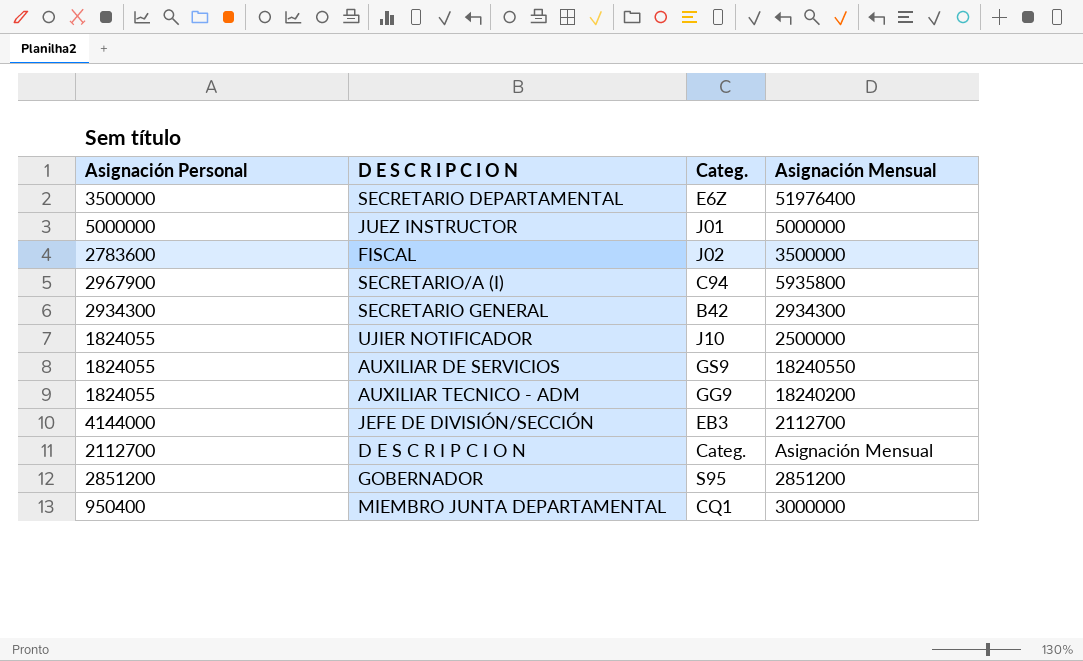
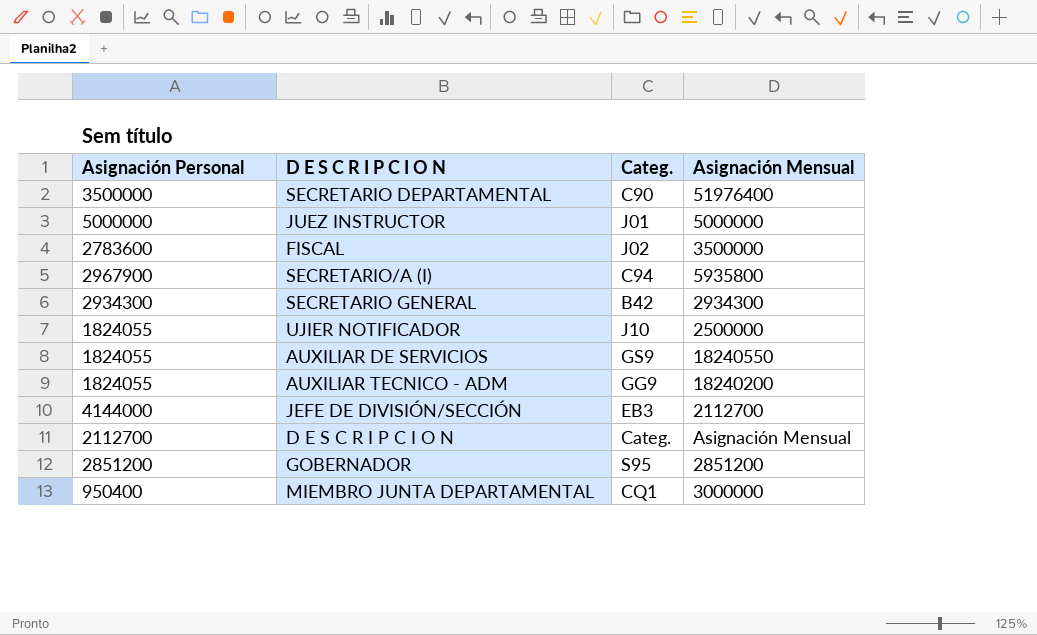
SECRETARIO DEPARTAMENTAL | Categ.: E6Z -> C90

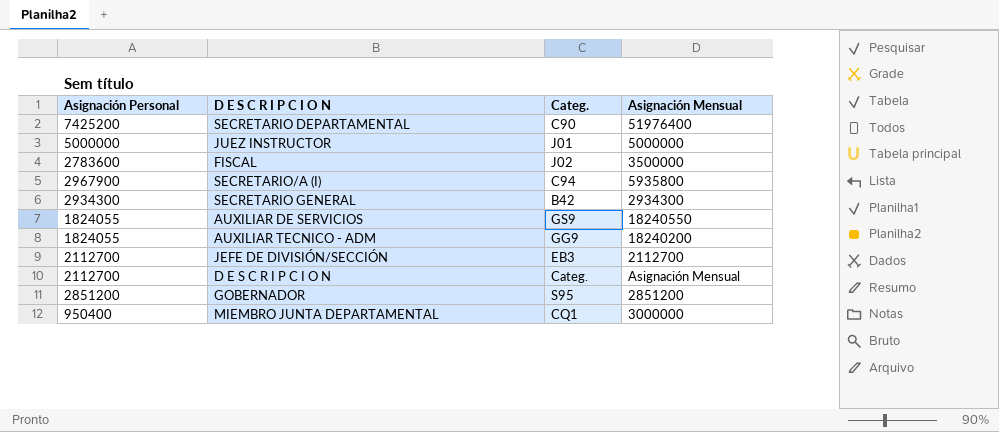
row UJIER NOTIFICADOR: 1824055 | J10 | 2500000 -> none
SECRETARIO DEPARTAMENTAL | Asignación Personal: 3500000 -> 7425200
JEFE DE DIVISIÓN/SECCIÓN | Asignación Personal: 4144000 -> 2112700

